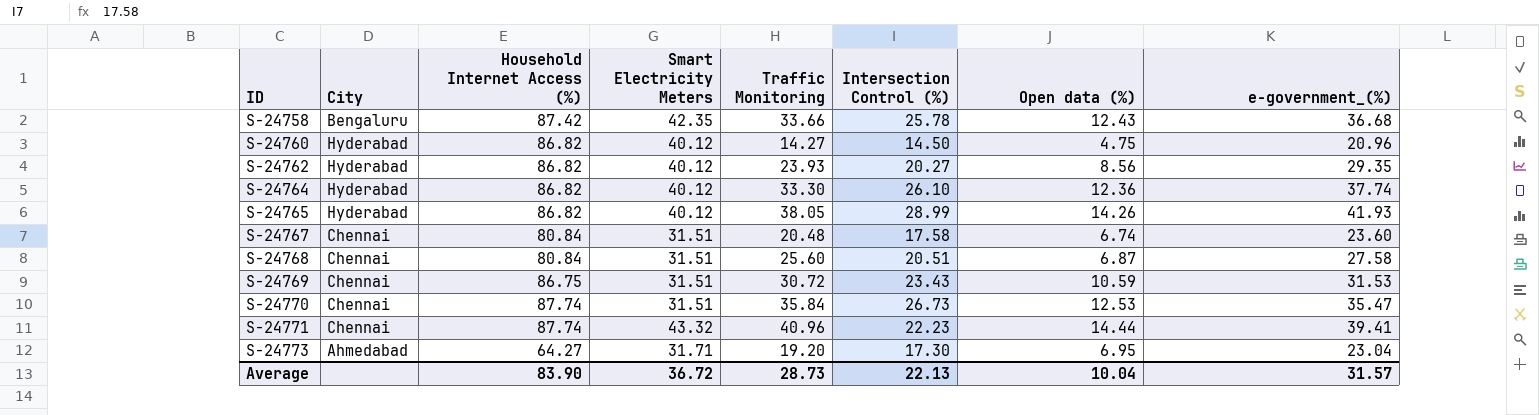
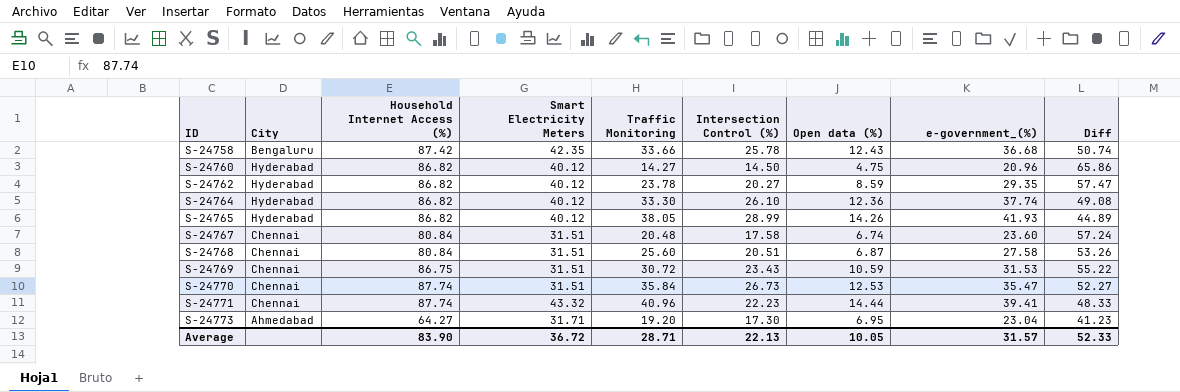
column Diff | formula: none -> [Household Internet Access (%)] - [e-government_(%)]
S-24762 | Traffic Monitoring: 23.93 -> 23.78
S-24762 | Open data (%): 8.56 -> 8.59
Average | Traffic Monitoring: 28.73 -> 28.71
Average | Open data (%): 10.04 -> 10.05

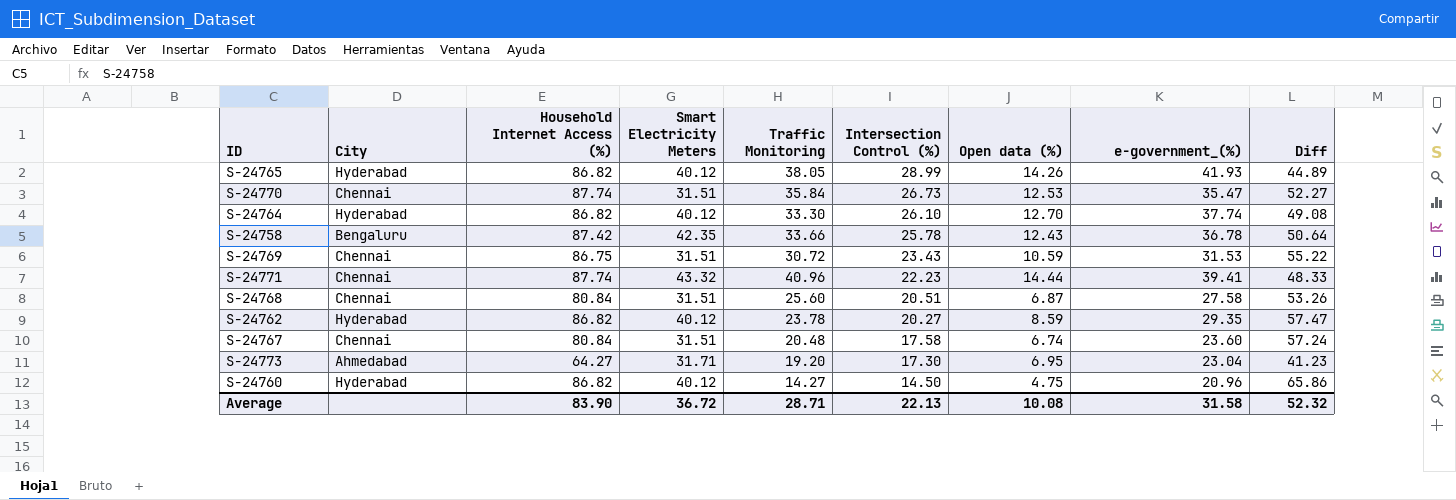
row order: ID ascending -> Intersection Control (%) descending
S-24764 | Open data (%): 12.36 -> 12.70
S-24758 | e-government_(%): 36.68 -> 36.78
S-24758 | Diff: 50.74 -> 50.64
Average | Open data (%): 10.05 -> 10.08
Average | e-government_(%): 31.57 -> 31.58
Average | Diff: 52.33 -> 52.32

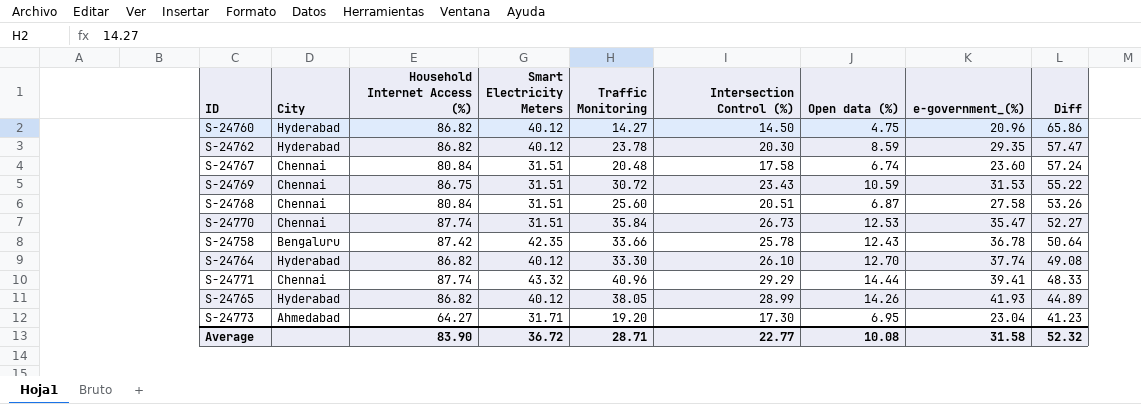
row order: Intersection Control (%) descending -> Diff descending
S-24762 | Intersection Control (%): 20.27 -> 20.30
S-24771 | Intersection Control (%): 22.23 -> 29.29
Average | Intersection Control (%): 22.13 -> 22.77

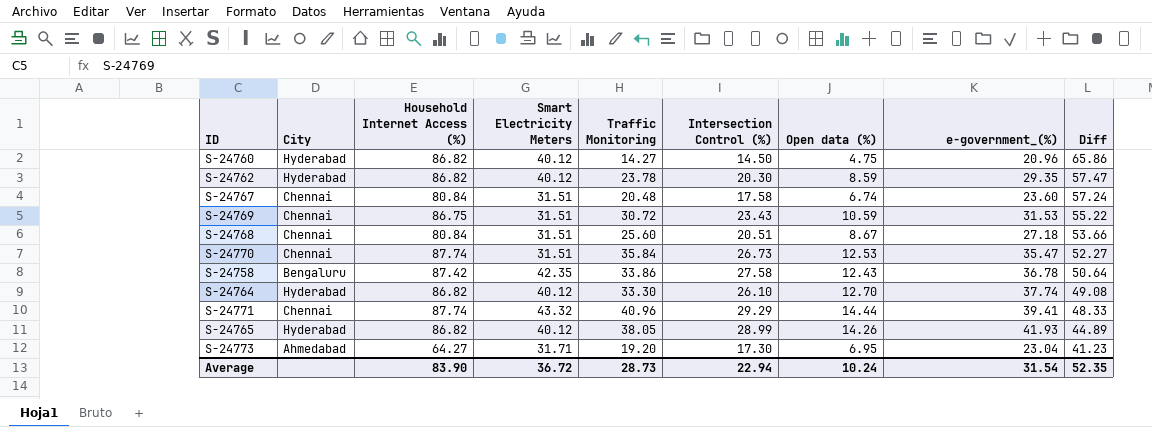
S-24768 | Open data (%): 6.87 -> 8.67
S-24768 | e-government_(%): 27.58 -> 27.18
S-24768 | Diff: 53.26 -> 53.66
S-24758 | Traffic Monitoring: 33.66 -> 33.86
S-24758 | Intersection Control (%): 25.78 -> 27.58
Average | Traffic Monitoring: 28.71 -> 28.73
Average | Intersection Control (%): 22.77 -> 22.94
Average | Open data (%): 10.08 -> 10.24
Average | e-government_(%): 31.58 -> 31.54
Average | Diff: 52.32 -> 52.35

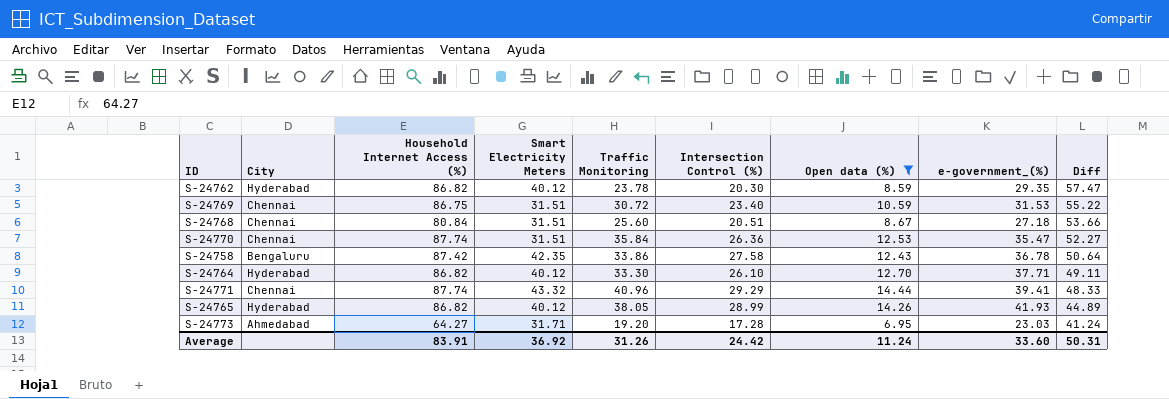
filter: none -> Open data (%) >= 6.95
S-24769 | Intersection Control (%): 23.43 -> 23.40
S-24770 | Intersection Control (%): 26.73 -> 26.36
S-24764 | e-government_(%): 37.74 -> 37.71
S-24764 | Diff: 49.08 -> 49.11
S-24773 | Intersection Control (%): 17.30 -> 17.28
S-24773 | e-government_(%): 23.04 -> 23.03
S-24773 | Diff: 41.23 -> 41.24
Average | Household Internet Access (%): 83.90 -> 83.91
Average | Smart Electricity Meters: 36.72 -> 36.92
Average | Traffic Monitoring: 28.73 -> 31.26
Average | Intersection Control (%): 22.94 -> 24.42
Average | Open data (%): 10.24 -> 11.24
Average | e-government_(%): 31.54 -> 33.60
Average | Diff: 52.35 -> 50.31

